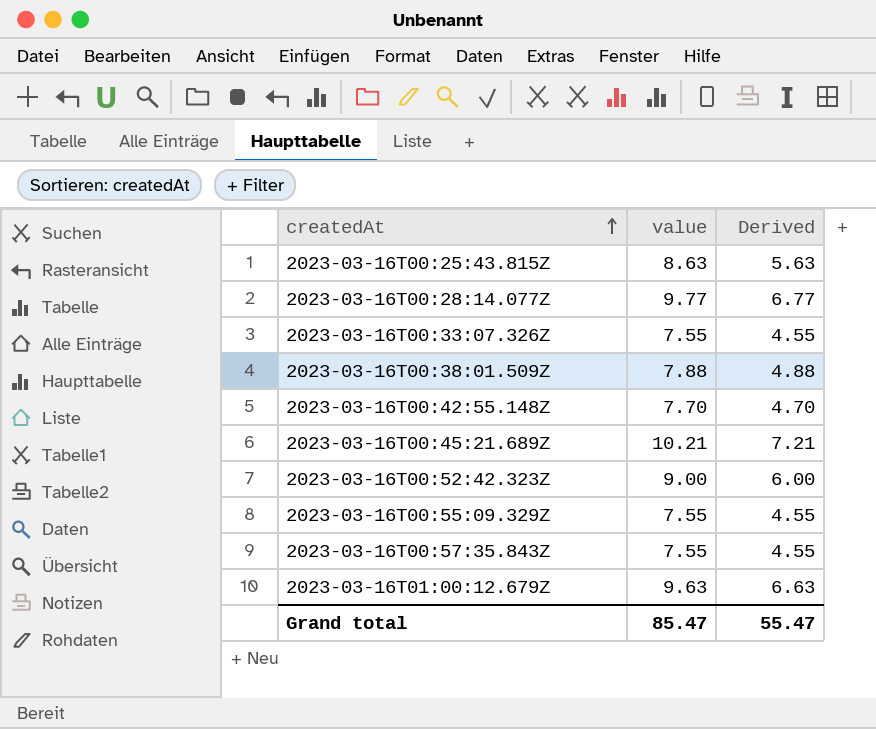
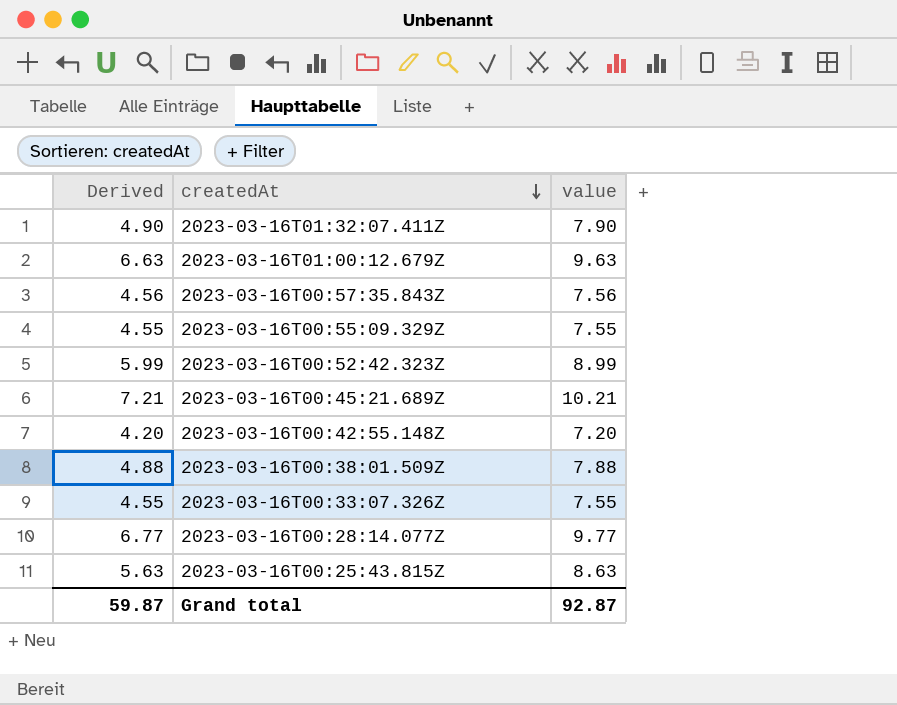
row order: createdAt ascending -> createdAt descending
column Derived | position: 3 -> 1
row 2023-03-16T01:32:07.411Z: none -> 4.90 | 7.90
2023-03-16T00:57:35.843Z | Derived: 4.55 -> 4.56
2023-03-16T00:57:35.843Z | value: 7.55 -> 7.56
2023-03-16T00:52:42.323Z | Derived: 6.00 -> 5.99
2023-03-16T00:52:42.323Z | value: 9.00 -> 8.99
2023-03-16T00:42:55.148Z | Derived: 4.70 -> 4.20
2023-03-16T00:42:55.148Z | value: 7.70 -> 7.20
Grand total | Derived: 55.47 -> 59.87
Grand total | value: 85.47 -> 92.87

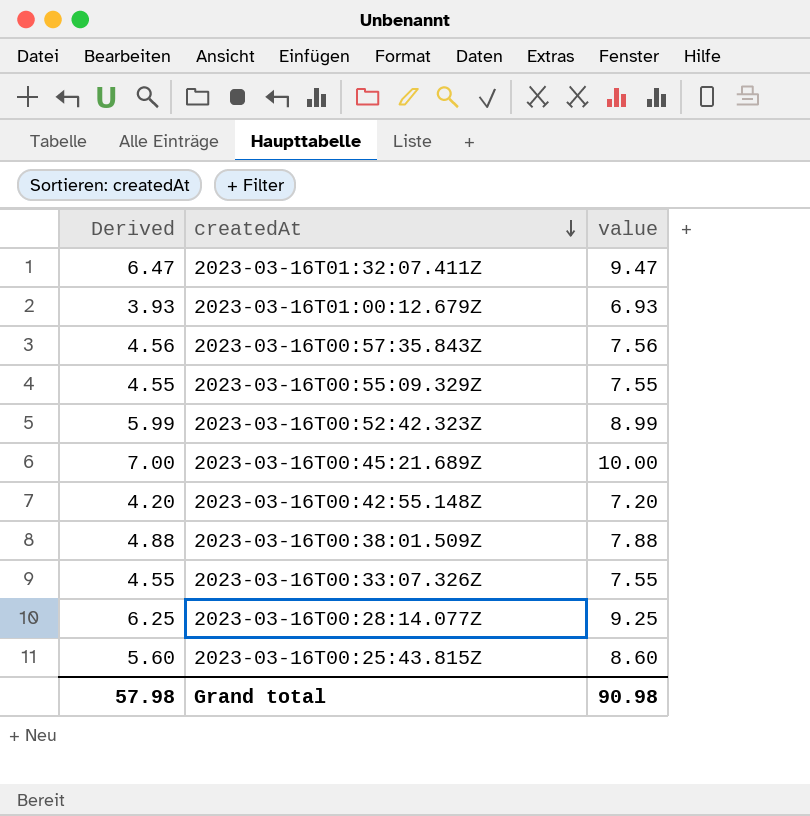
2023-03-16T01:32:07.411Z | Derived: 4.90 -> 6.47
2023-03-16T01:32:07.411Z | value: 7.90 -> 9.47
2023-03-16T01:00:12.679Z | Derived: 6.63 -> 3.93
2023-03-16T01:00:12.679Z | value: 9.63 -> 6.93
2023-03-16T00:45:21.689Z | Derived: 7.21 -> 7.00
2023-03-16T00:45:21.689Z | value: 10.21 -> 10.00
2023-03-16T00:28:14.077Z | Derived: 6.77 -> 6.25
2023-03-16T00:28:14.077Z | value: 9.77 -> 9.25
2023-03-16T00:25:43.815Z | Derived: 5.63 -> 5.60
2023-03-16T00:25:43.815Z | value: 8.63 -> 8.60
Grand total | Derived: 59.87 -> 57.98
Grand total | value: 92.87 -> 90.98

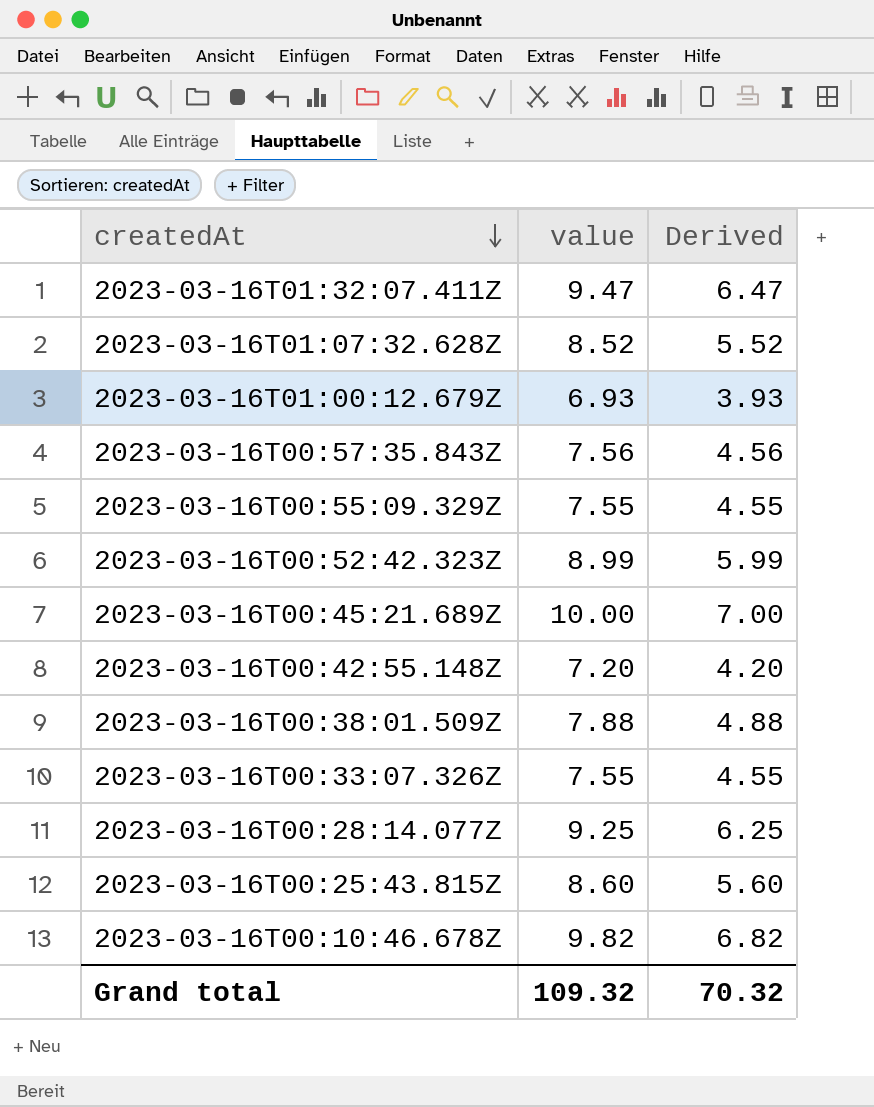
column Derived | position: 1 -> 3
row 2023-03-16T01:07:32.628Z: none -> 8.52 | 5.52
row 2023-03-16T00:10:46.678Z: none -> 9.82 | 6.82
Grand total | value: 90.98 -> 109.32
Grand total | Derived: 57.98 -> 70.32

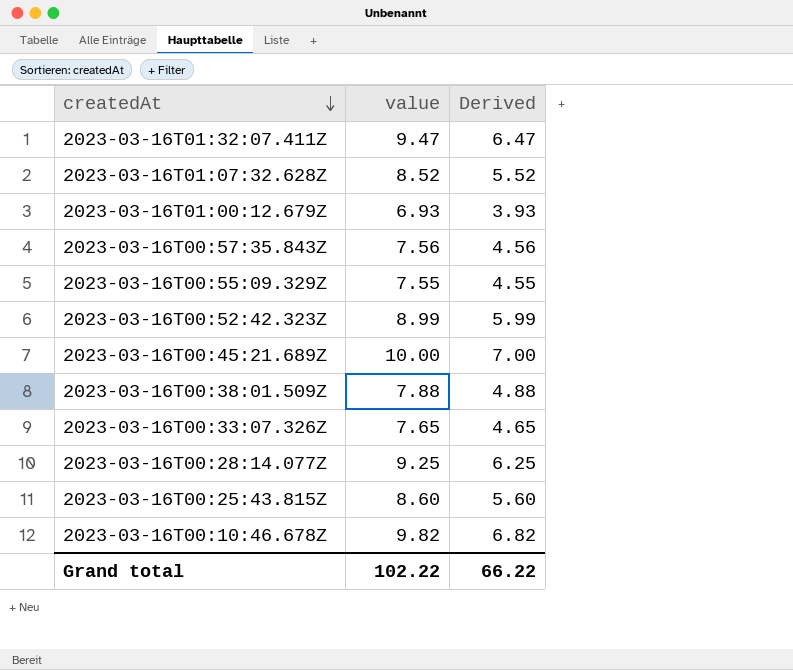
row 2023-03-16T00:42:55.148Z: 7.20 | 4.20 -> none
2023-03-16T00:33:07.326Z | value: 7.55 -> 7.65
2023-03-16T00:33:07.326Z | Derived: 4.55 -> 4.65
Grand total | value: 109.32 -> 102.22
Grand total | Derived: 70.32 -> 66.22

